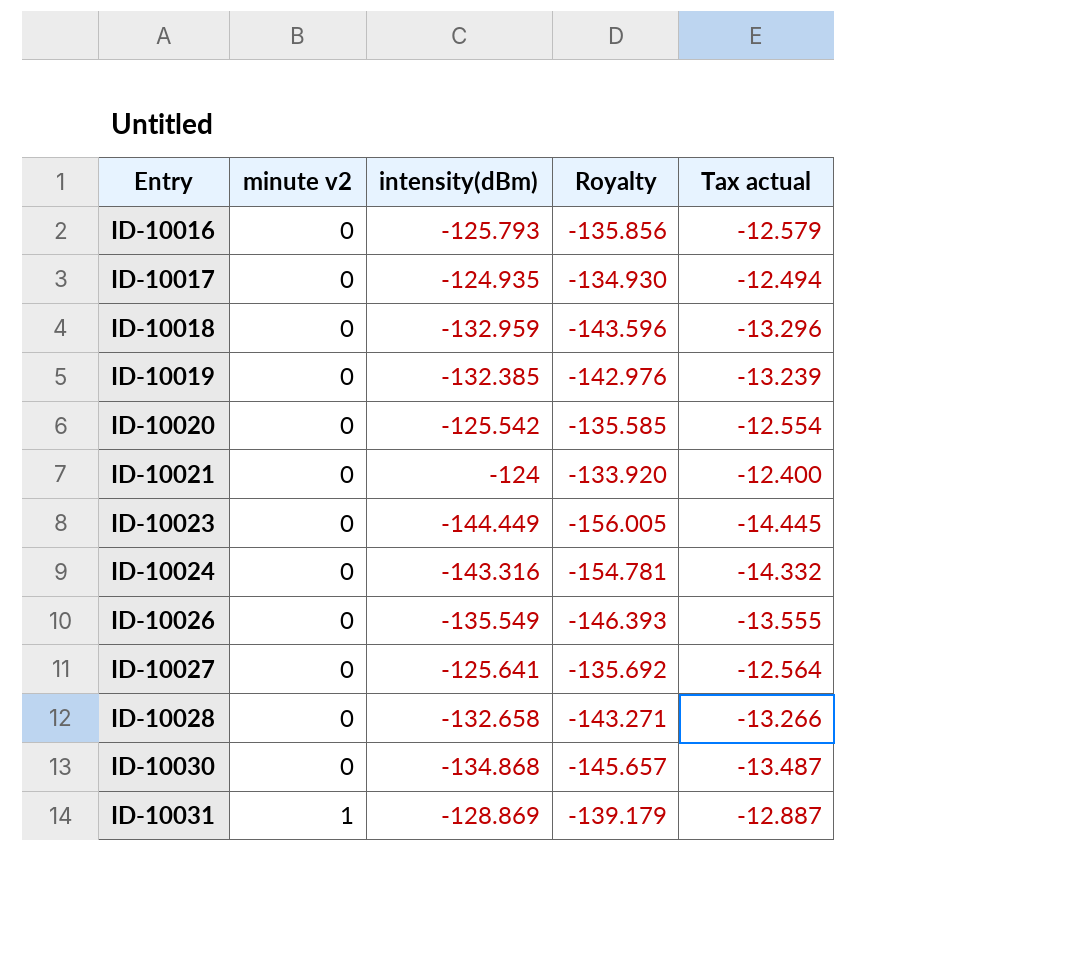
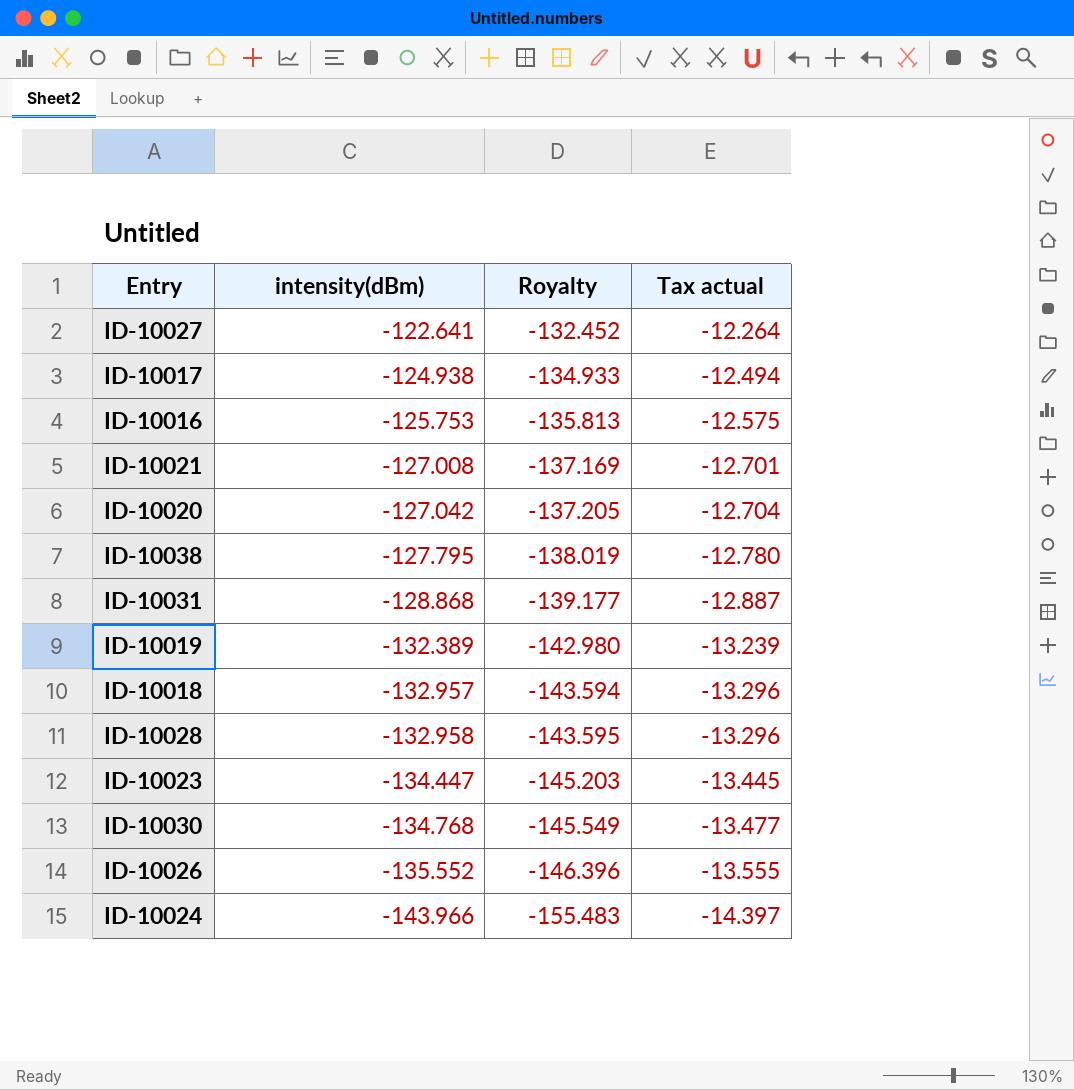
row order: Entry ascending -> intensity(dBm) descending
column minute v2 | position: 2 -> none
ID-10027 | intensity(dBm): -125.641 -> -122.641
ID-10027 | Royalty: -135.692 -> -132.452
ID-10027 | Tax actual: -12.564 -> -12.264
ID-10017 | intensity(dBm): -124.935 -> -124.938
ID-10017 | Royalty: -134.930 -> -134.933
ID-10016 | intensity(dBm): -125.793 -> -125.753
ID-10016 | Royalty: -135.856 -> -135.813
ID-10016 | Tax actual: -12.579 -> -12.575
ID-10021 | intensity(dBm): -124 -> -127.008
ID-10021 | Royalty: -133.920 -> -137.169
ID-10021 | Tax actual: -12.400 -> -12.701
ID-10020 | intensity(dBm): -125.542 -> -127.042
ID-10020 | Royalty: -135.585 -> -137.205
ID-10020 | Tax actual: -12.554 -> -12.704
row ID-10038: none -> -127.795 | -138.019 | -12.780
ID-10031 | intensity(dBm): -128.869 -> -128.868
ID-10031 | Royalty: -139.179 -> -139.177
ID-10019 | intensity(dBm): -132.385 -> -132.389
ID-10019 | Royalty: -142.976 -> -142.980
ID-10018 | intensity(dBm): -132.959 -> -132.957
ID-10018 | Royalty: -143.596 -> -143.594
ID-10028 | intensity(dBm): -132.658 -> -132.958
ID-10028 | Royalty: -143.271 -> -143.595
ID-10028 | Tax actual: -13.266 -> -13.296
ID-10023 | intensity(dBm): -144.449 -> -134.447
ID-10023 | Royalty: -156.005 -> -145.203
ID-10023 | Tax actual: -14.445 -> -13.445
ID-10030 | intensity(dBm): -134.868 -> -134.768
ID-10030 | Royalty: -145.657 -> -145.549
ID-10030 | Tax actual: -13.487 -> -13.477
ID-10026 | intensity(dBm): -135.549 -> -135.552
ID-10026 | Royalty: -146.393 -> -146.396
ID-10024 | intensity(dBm): -143.316 -> -143.966
ID-10024 | Royalty: -154.781 -> -155.483
ID-10024 | Tax actual: -14.332 -> -14.397

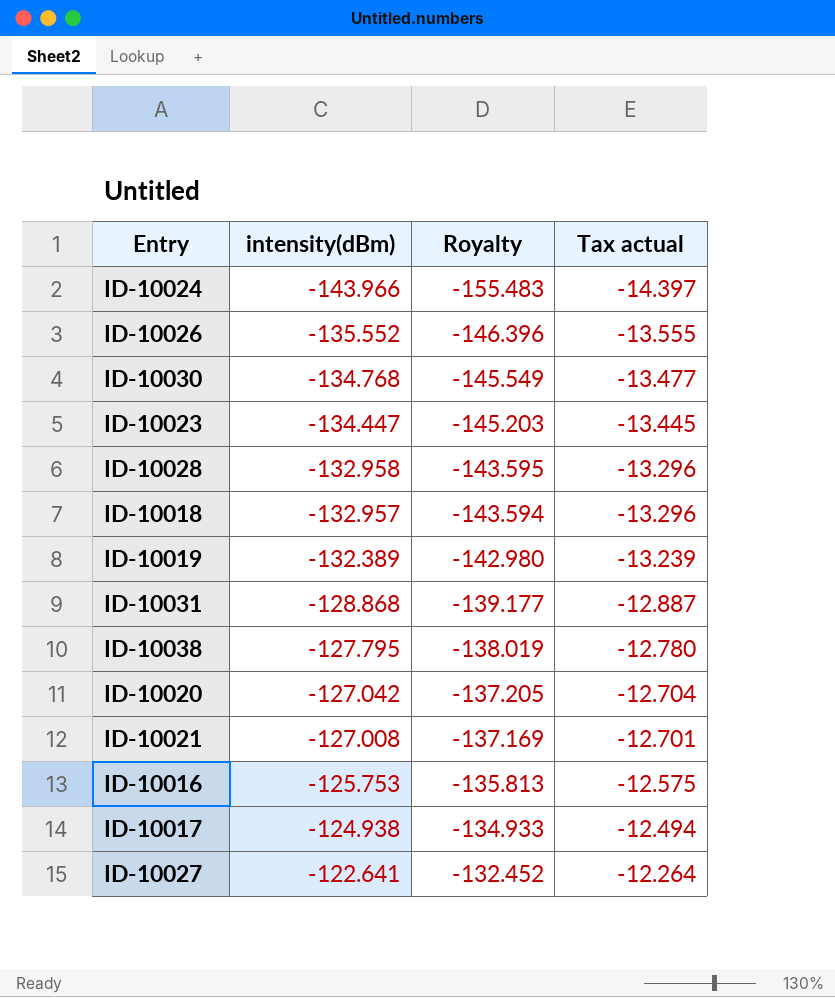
row order: intensity(dBm) descending -> intensity(dBm) ascending

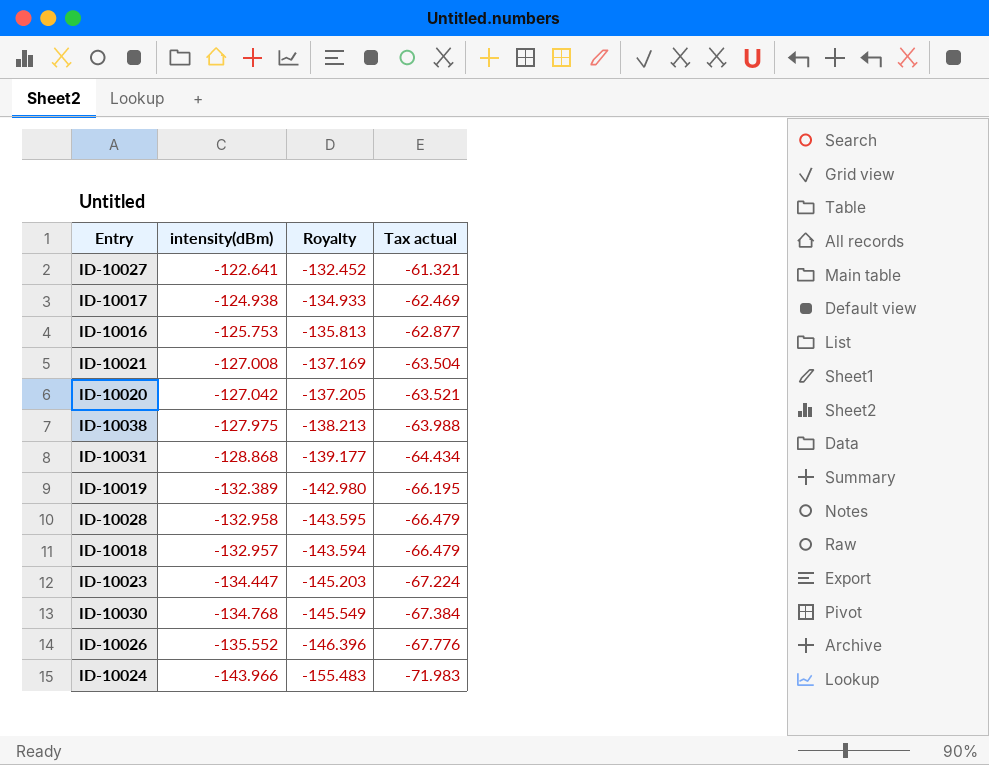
row order: intensity(dBm) ascending -> Tax actual descending
column Tax actual | formula: [intensity(dBm)] * 0.1 -> [intensity(dBm)] * 0.5
ID-10038 | intensity(dBm): -127.795 -> -127.975
ID-10038 | Royalty: -138.019 -> -138.213

